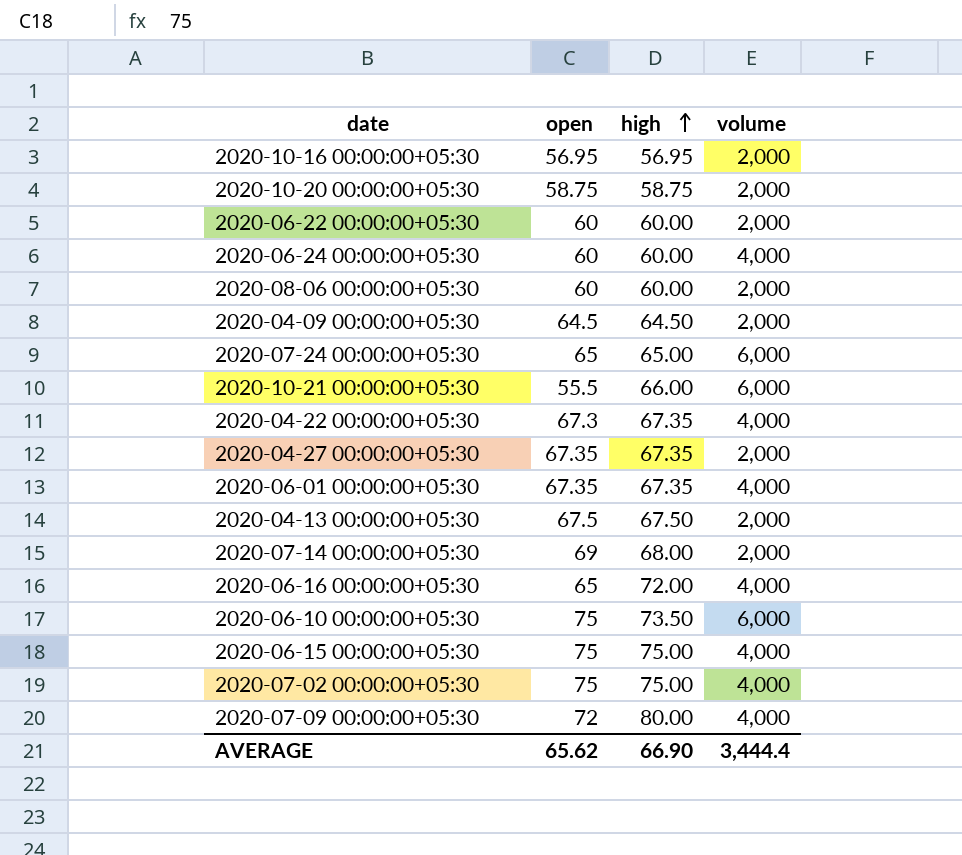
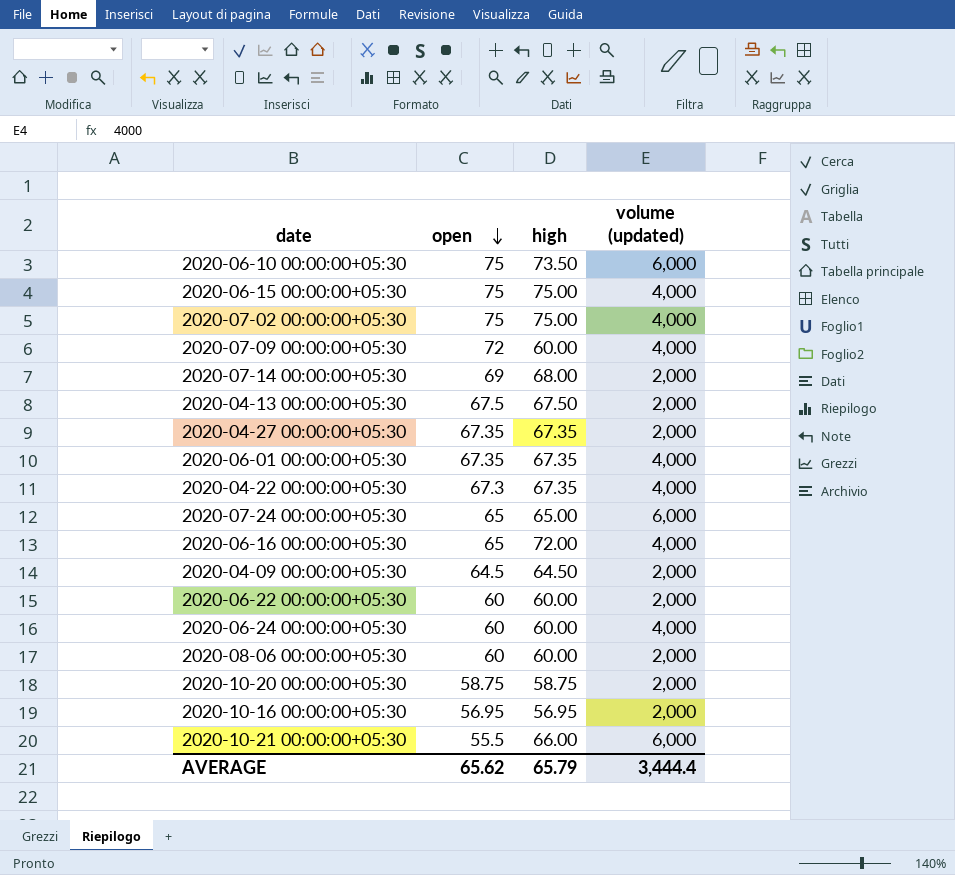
row order: high ascending -> open descending
column name: volume -> volume (updated)
2020-07-09 00:00:00+05:30 | high: 80.00 -> 60.00
AVERAGE | high: 66.90 -> 65.79

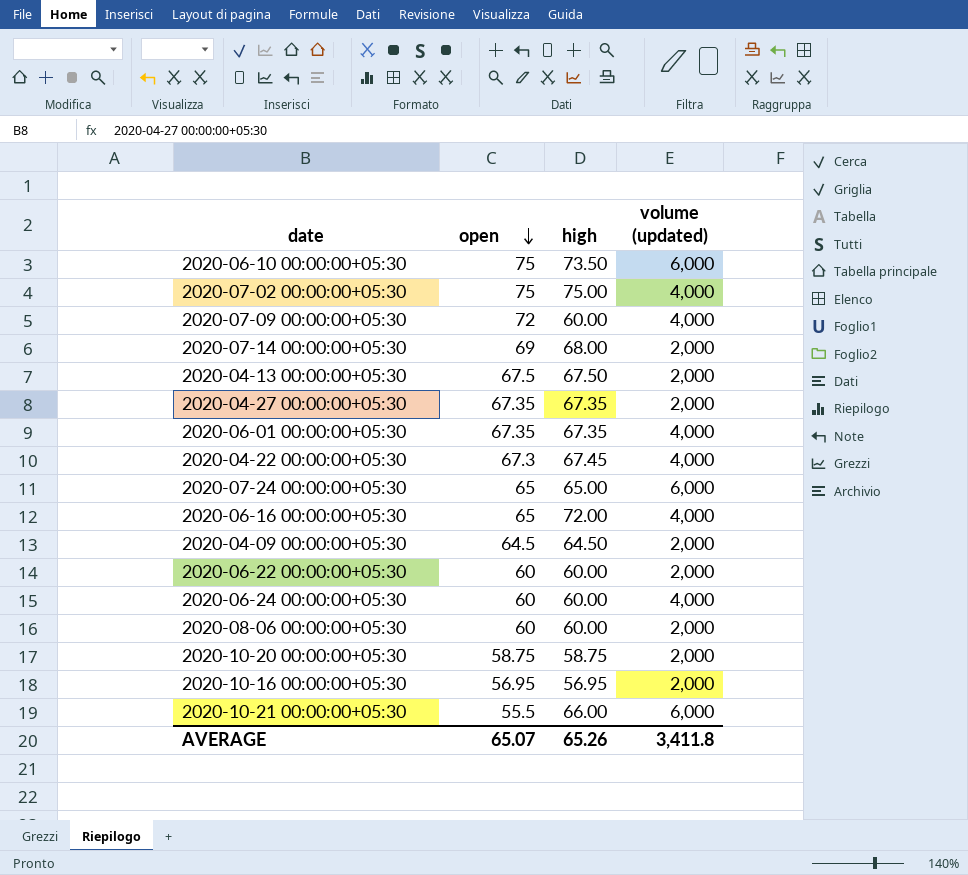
row 2020-06-15 00:00:00+05:30: 75 | 75.00 | 4,000 -> none
2020-04-22 00:00:00+05:30 | high: 67.35 -> 67.45
AVERAGE | open: 65.62 -> 65.07
AVERAGE | high: 65.79 -> 65.26
AVERAGE | volume (updated): 3,444.4 -> 3,411.8

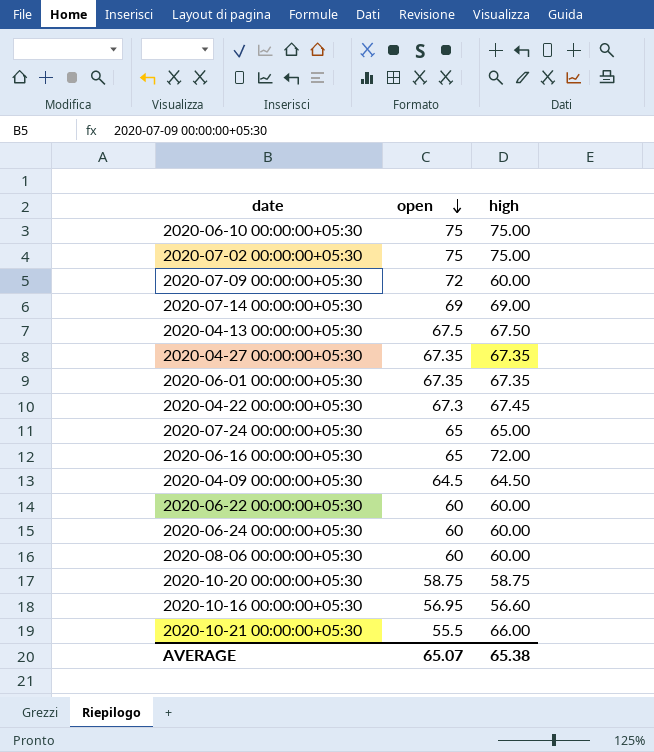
column volume (updated) | position: 4 -> none
2020-06-10 00:00:00+05:30 | high: 73.50 -> 75.00
2020-07-14 00:00:00+05:30 | high: 68.00 -> 69.00
2020-10-16 00:00:00+05:30 | high: 56.95 -> 56.60
AVERAGE | high: 65.26 -> 65.38

